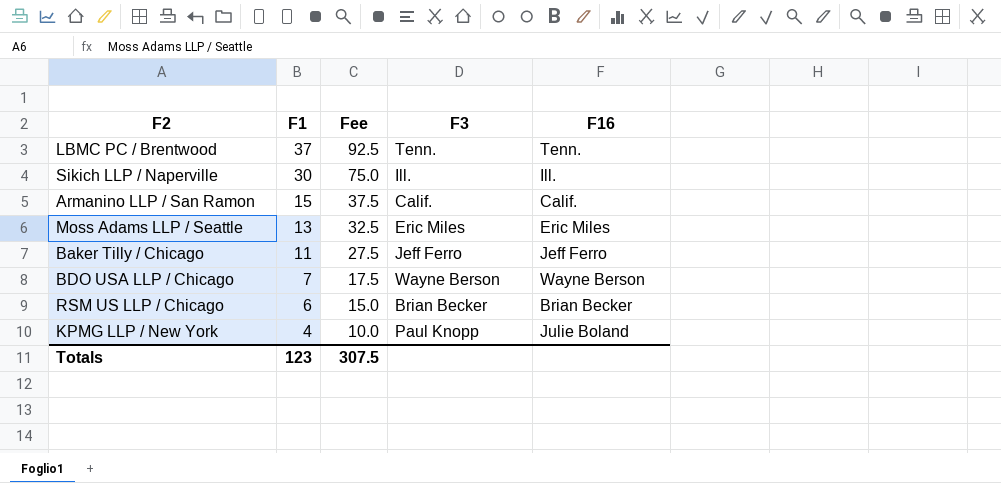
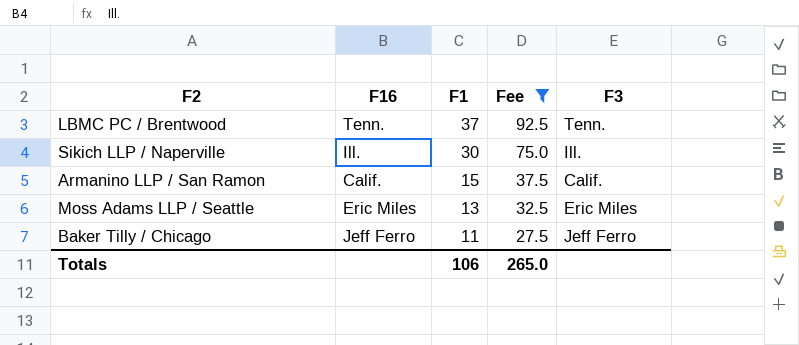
filter: none -> Fee >= 27.5
column F16 | position: 5 -> 2
Totals | F1: 123 -> 106
Totals | Fee: 307.5 -> 265.0

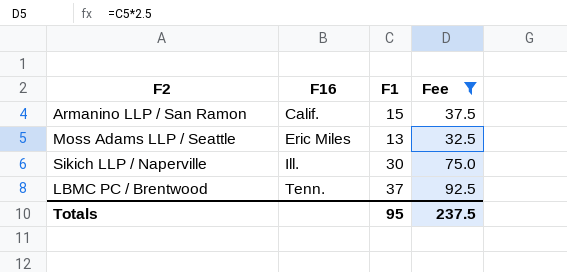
row order: F1 descending -> F16 ascending
column F3 | position: 5 -> none
row Baker Tilly / Chicago: Jeff Ferro | 11 | 27.5 | Jeff Ferro -> none
Totals | F1: 106 -> 95
Totals | Fee: 265.0 -> 237.5

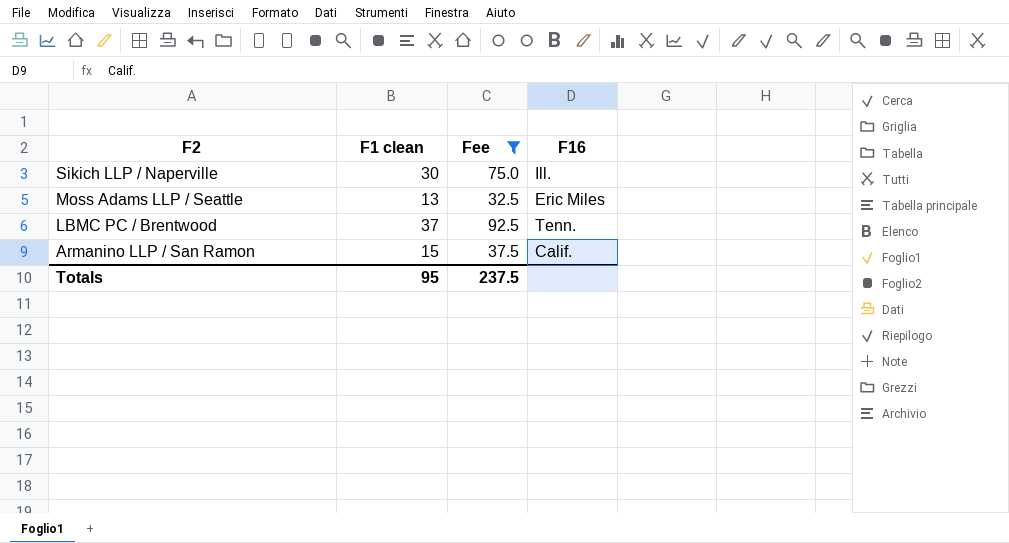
row order: F16 ascending -> F2 descending
column name: F1 -> F1 clean
column F16 | position: 2 -> 4

